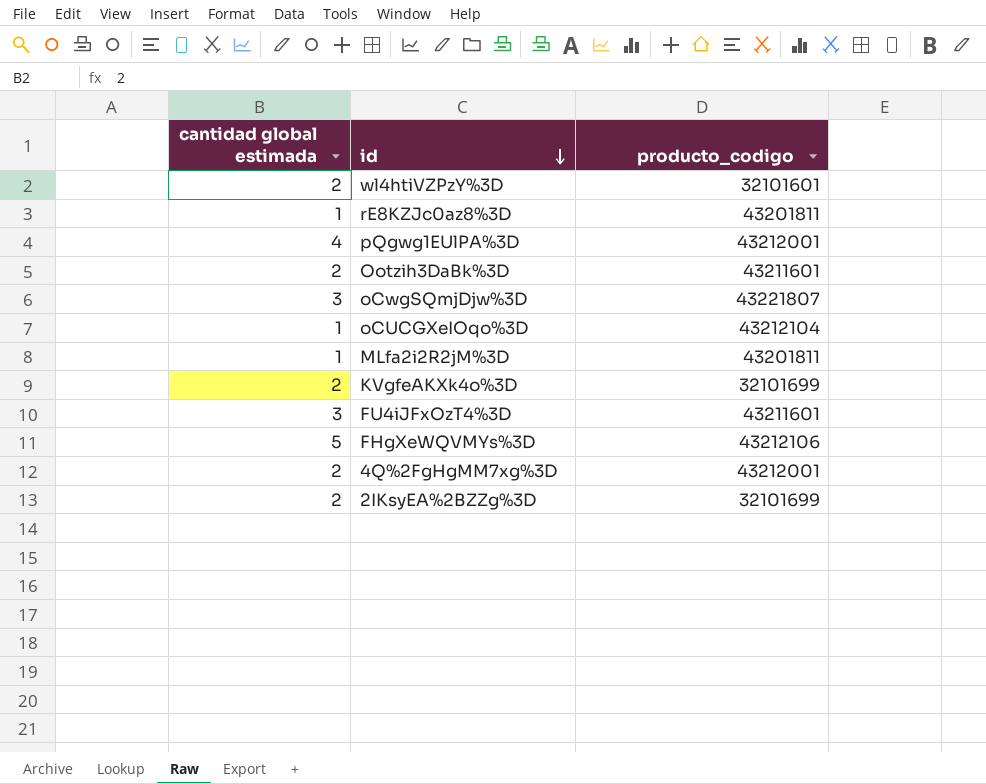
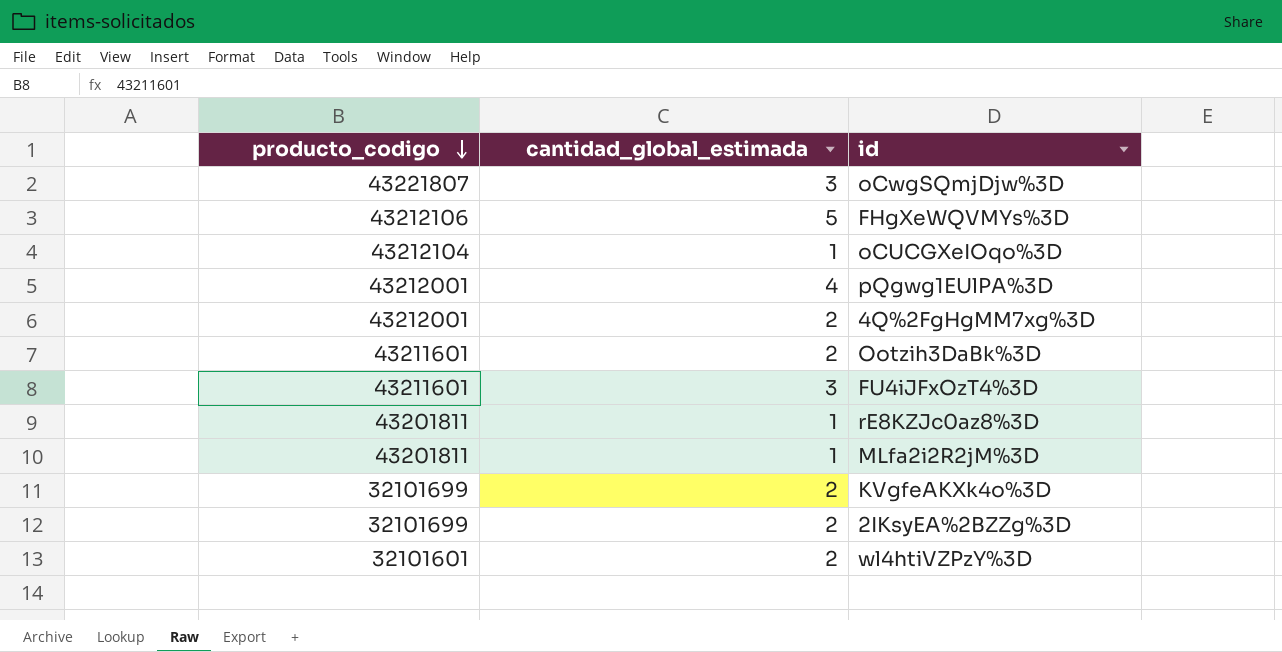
row order: id descending -> producto_codigo descending
column producto_codigo | position: 3 -> 1
column name: cantidad global estimada -> cantidad_global_estimada

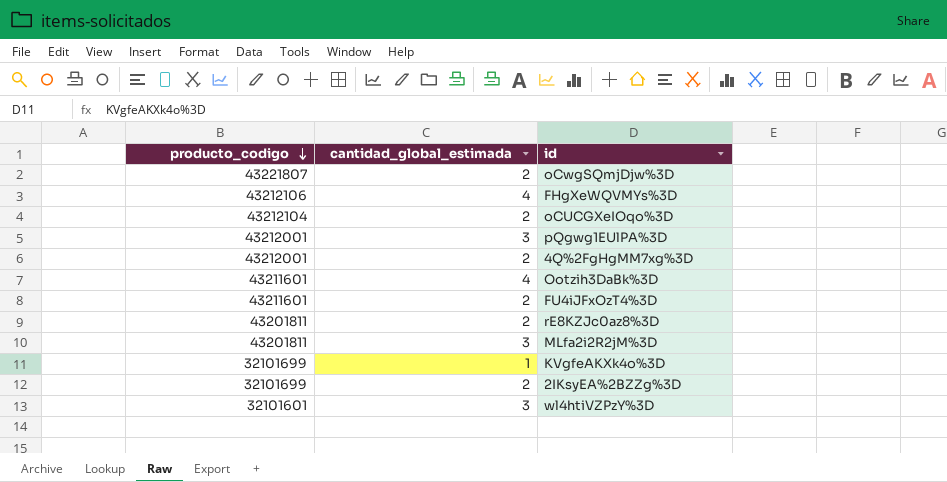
oCwgSQmjDjw%3D | cantidad_global_estimada: 3 -> 2
FHgXeWQVMYs%3D | cantidad_global_estimada: 5 -> 4
oCUCGXeIOqo%3D | cantidad_global_estimada: 1 -> 2
pQgwg1EUlPA%3D | cantidad_global_estimada: 4 -> 3
Ootzih3DaBk%3D | cantidad_global_estimada: 2 -> 4
FU4iJFxOzT4%3D | cantidad_global_estimada: 3 -> 2
rE8KZJc0az8%3D | cantidad_global_estimada: 1 -> 2
MLfa2i2R2jM%3D | cantidad_global_estimada: 1 -> 3
KVgfeAKXk4o%3D | cantidad_global_estimada: 2 -> 1
wl4htiVZPzY%3D | cantidad_global_estimada: 2 -> 3

